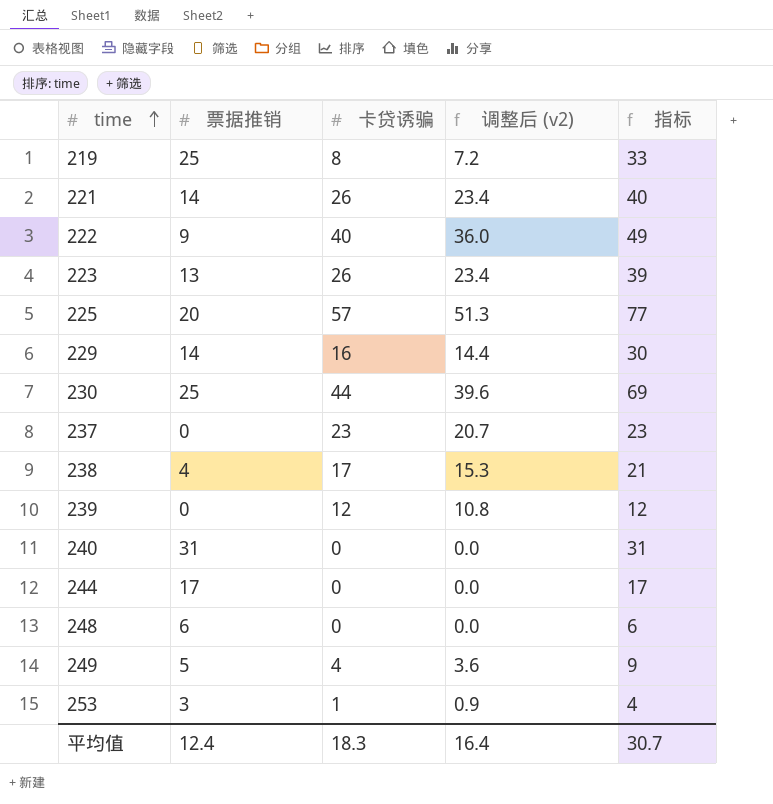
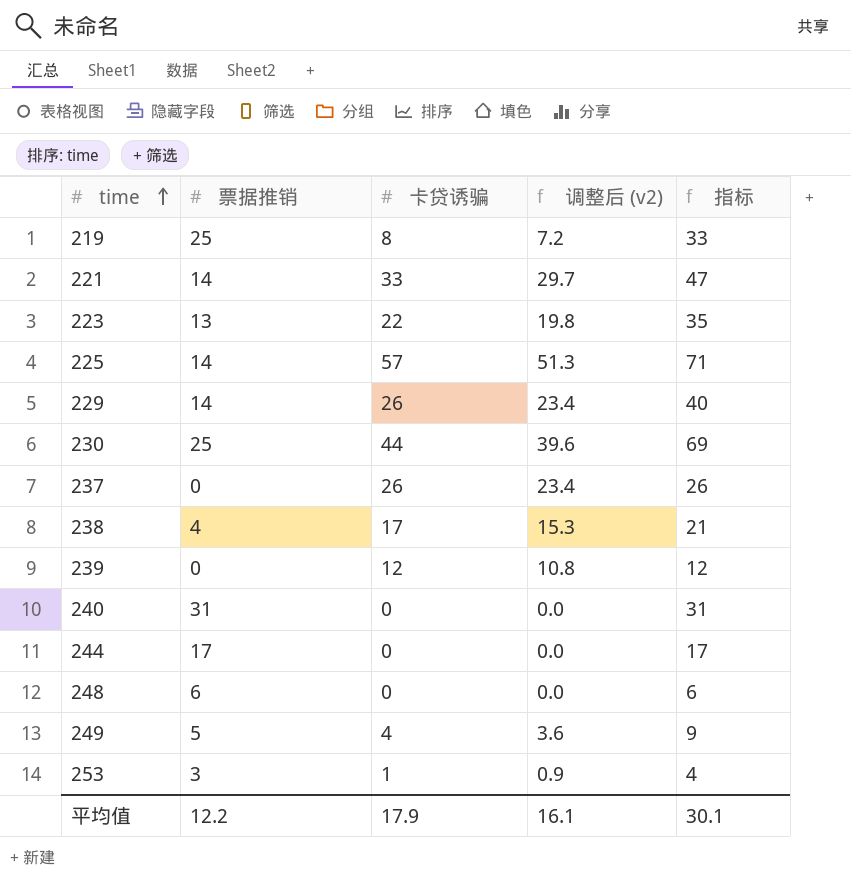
row 222: 9 | 40 | 36.0 | 49 -> none
221 | 卡贷诱骗: 26 -> 33
221 | 调整后 (v2): 23.4 -> 29.7
221 | 指标: 40 -> 47
223 | 卡贷诱骗: 26 -> 22
223 | 调整后 (v2): 23.4 -> 19.8
223 | 指标: 39 -> 35
225 | 票据推销: 20 -> 14
225 | 指标: 77 -> 71
229 | 卡贷诱骗: 16 -> 26
229 | 调整后 (v2): 14.4 -> 23.4
229 | 指标: 30 -> 40
237 | 卡贷诱骗: 23 -> 26
237 | 调整后 (v2): 20.7 -> 23.4
237 | 指标: 23 -> 26
平均值 | 票据推销: 12.4 -> 12.2
平均值 | 卡贷诱骗: 18.3 -> 17.9
平均值 | 调整后 (v2): 16.4 -> 16.1
平均值 | 指标: 30.7 -> 30.1

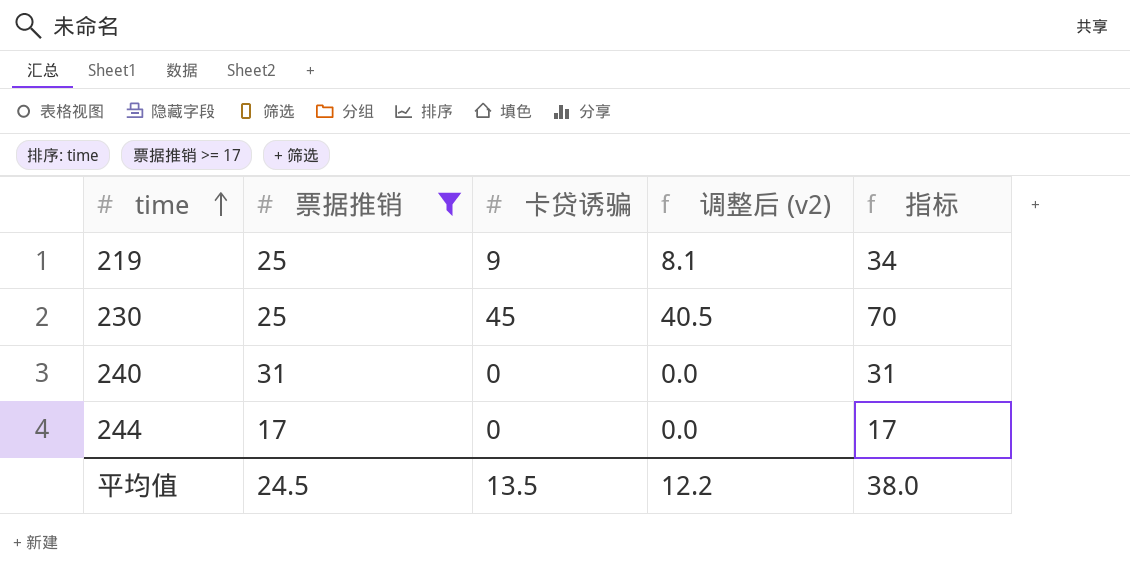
filter: none -> 票据推销 >= 17
219 | 卡贷诱骗: 8 -> 9
219 | 调整后 (v2): 7.2 -> 8.1
219 | 指标: 33 -> 34
230 | 卡贷诱骗: 44 -> 45
230 | 调整后 (v2): 39.6 -> 40.5
230 | 指标: 69 -> 70
平均值 | 票据推销: 12.2 -> 24.5
平均值 | 卡贷诱骗: 17.9 -> 13.5
平均值 | 调整后 (v2): 16.1 -> 12.2
平均值 | 指标: 30.1 -> 38.0

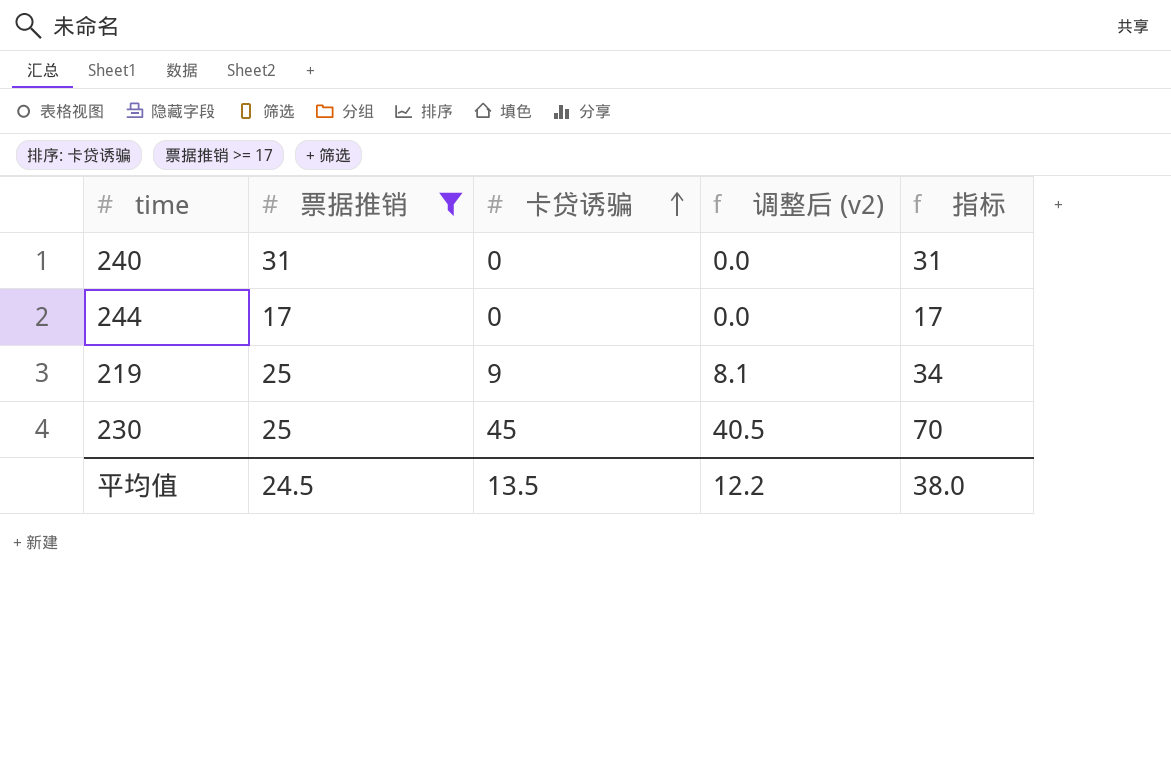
row order: time ascending -> 卡贷诱骗 ascending

